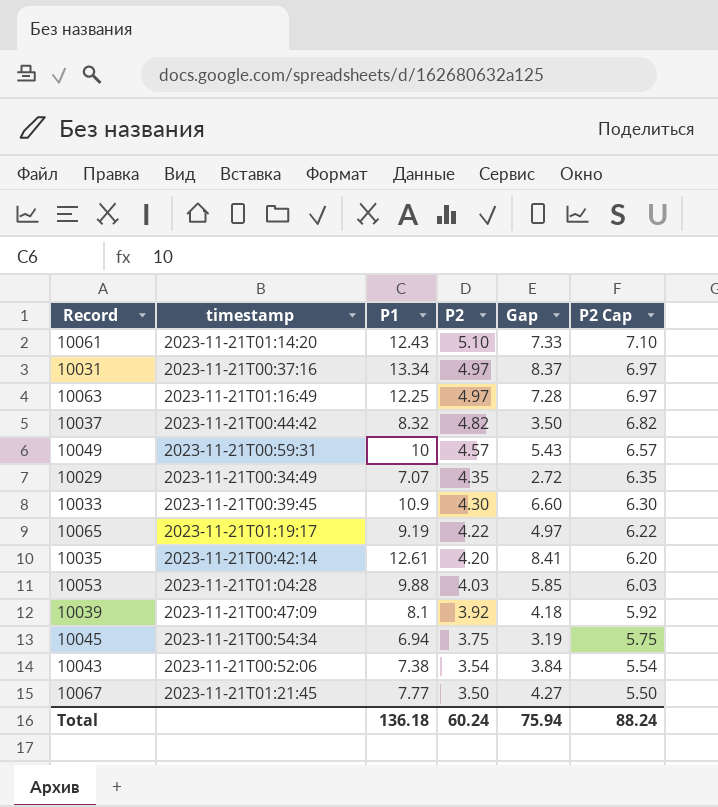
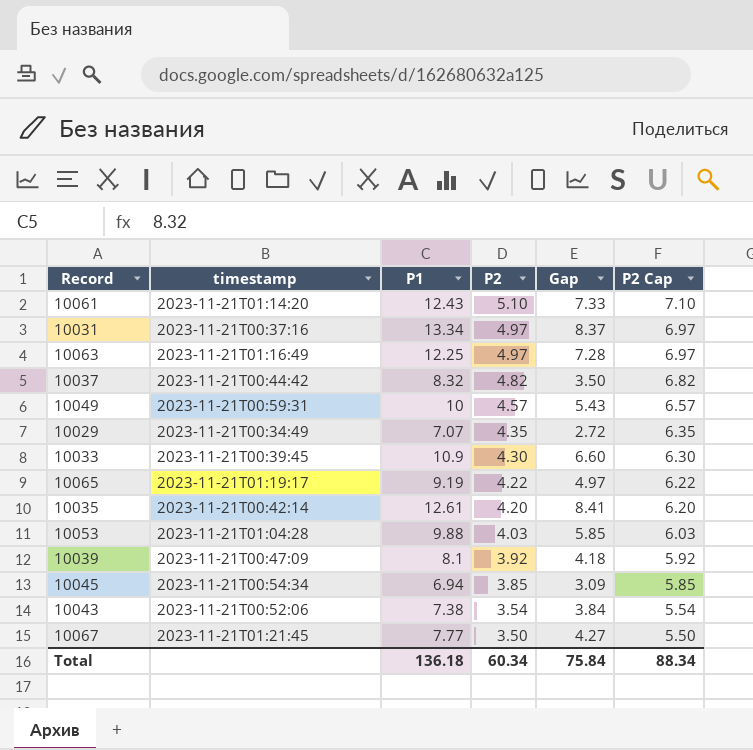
10045 | P2: 3.75 -> 3.85
10045 | Gap: 3.19 -> 3.09
10045 | P2 Cap: 5.75 -> 5.85
Total | P2: 60.24 -> 60.34
Total | Gap: 75.94 -> 75.84
Total | P2 Cap: 88.24 -> 88.34

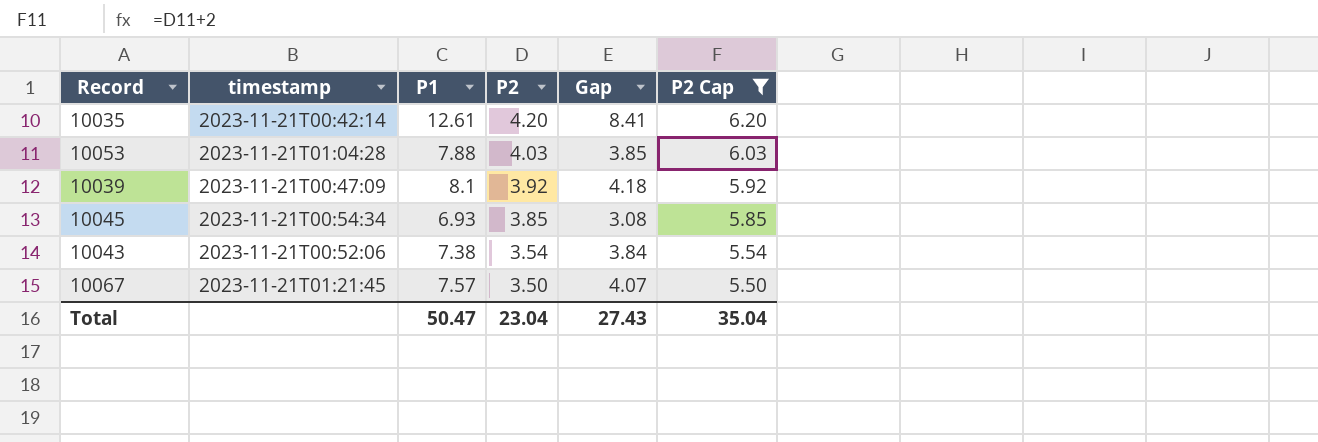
filter: none -> P2 Cap <= 6.20
10053 | P1: 9.88 -> 7.88
10053 | Gap: 5.85 -> 3.85
10045 | P1: 6.94 -> 6.93
10045 | Gap: 3.09 -> 3.08
10067 | P1: 7.77 -> 7.57
10067 | Gap: 4.27 -> 4.07
Total | P1: 136.18 -> 50.47
Total | P2: 60.34 -> 23.04
Total | Gap: 75.84 -> 27.43
Total | P2 Cap: 88.34 -> 35.04

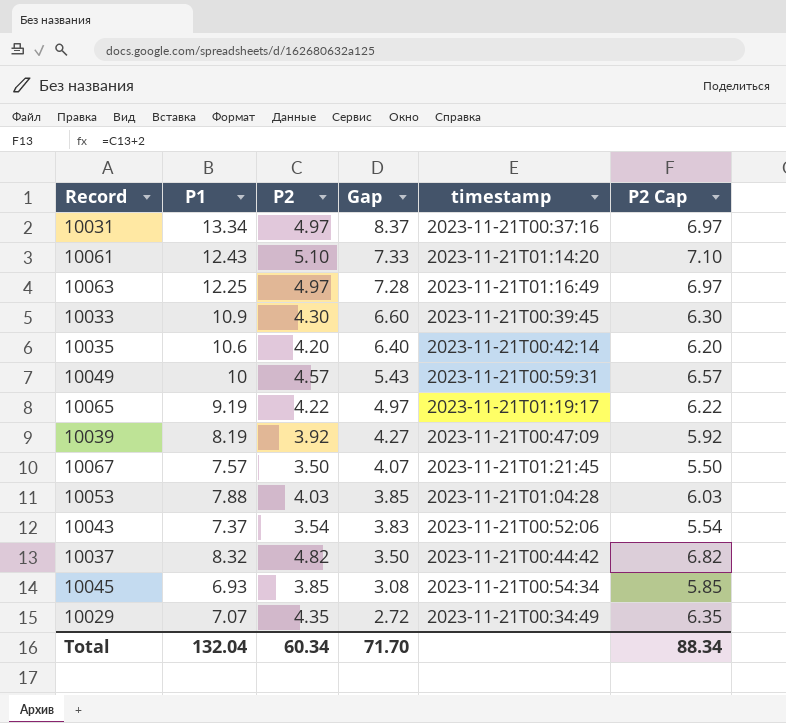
filter: P2 Cap <= 6.20 -> none
row order: P2 descending -> Gap descending
column timestamp | position: 2 -> 5
10035 | P1: 12.61 -> 10.6
10035 | Gap: 8.41 -> 6.40
10039 | P1: 8.1 -> 8.19
10039 | Gap: 4.18 -> 4.27
10043 | P1: 7.38 -> 7.37
10043 | Gap: 3.84 -> 3.83
Total | P1: 50.47 -> 132.04
Total | P2: 23.04 -> 60.34
Total | Gap: 27.43 -> 71.70
Total | P2 Cap: 35.04 -> 88.34

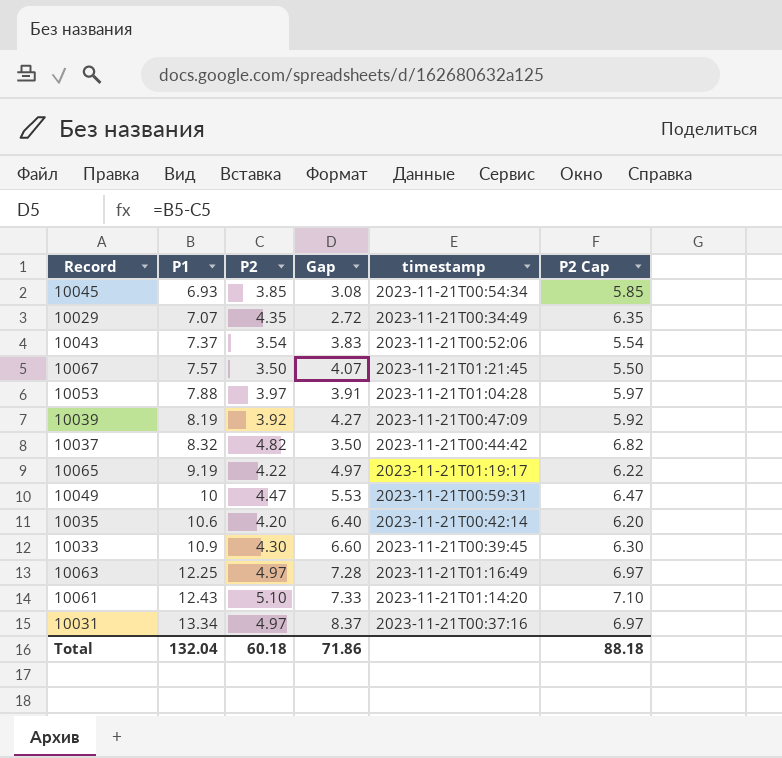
row order: Gap descending -> P1 ascending
10053 | P2: 4.03 -> 3.97
10053 | Gap: 3.85 -> 3.91
10053 | P2 Cap: 6.03 -> 5.97
10049 | P2: 4.57 -> 4.47
10049 | Gap: 5.43 -> 5.53
10049 | P2 Cap: 6.57 -> 6.47
Total | P2: 60.34 -> 60.18
Total | Gap: 71.70 -> 71.86
Total | P2 Cap: 88.34 -> 88.18

